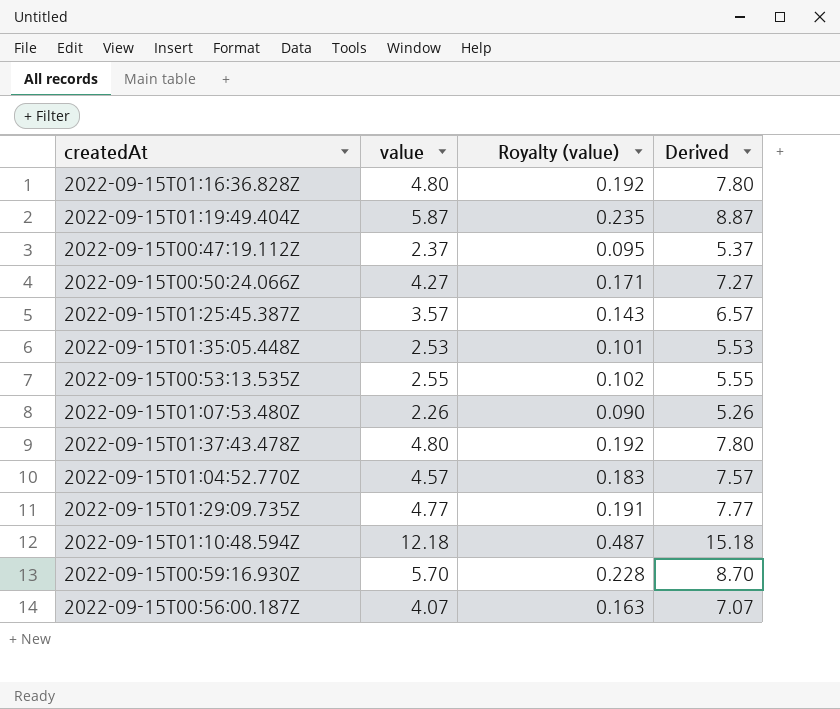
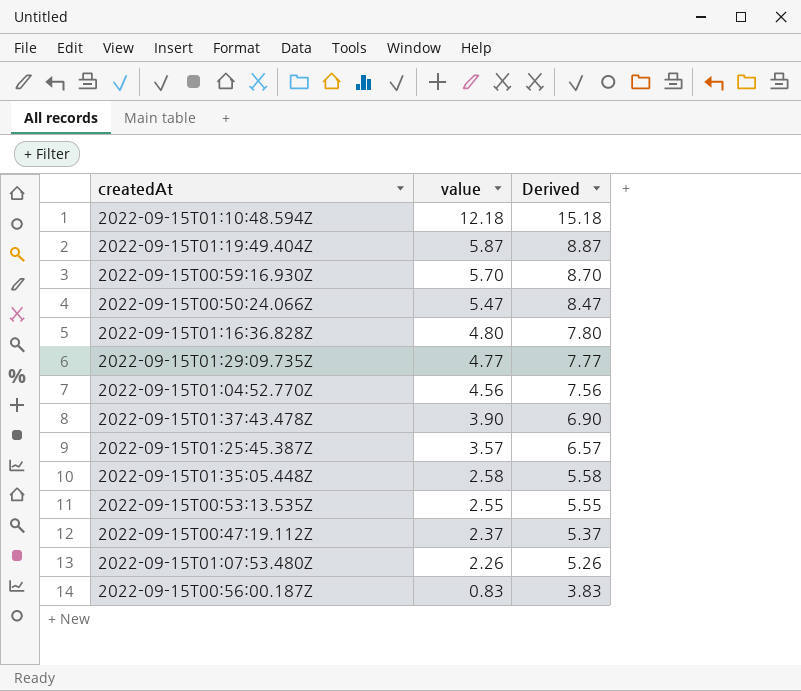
row order: none -> value descending
column Royalty (value) | formula: [value] * 0.04 -> none
2022-09-15T00:50:24.066Z | value: 4.27 -> 5.47
2022-09-15T00:50:24.066Z | Derived: 7.27 -> 8.47
2022-09-15T01:04:52.770Z | value: 4.57 -> 4.56
2022-09-15T01:04:52.770Z | Derived: 7.57 -> 7.56
2022-09-15T01:37:43.478Z | value: 4.80 -> 3.90
2022-09-15T01:37:43.478Z | Derived: 7.80 -> 6.90
2022-09-15T01:35:05.448Z | value: 2.53 -> 2.58
2022-09-15T01:35:05.448Z | Derived: 5.53 -> 5.58
2022-09-15T00:56:00.187Z | value: 4.07 -> 0.83
2022-09-15T00:56:00.187Z | Derived: 7.07 -> 3.83

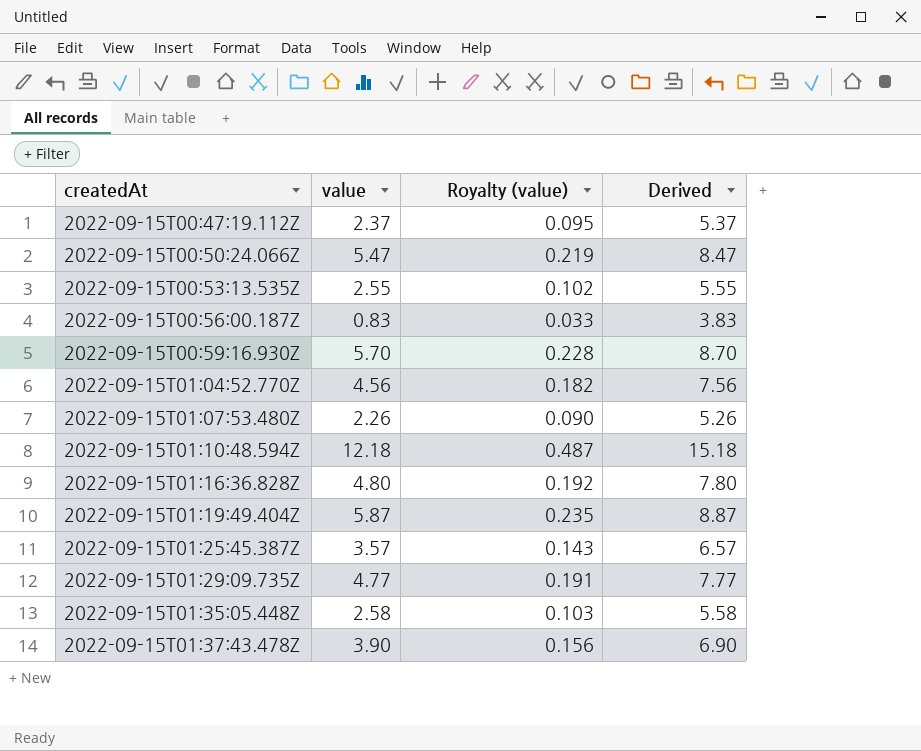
row order: value descending -> createdAt ascending
column Royalty (value) | formula: none -> [value] * 0.04

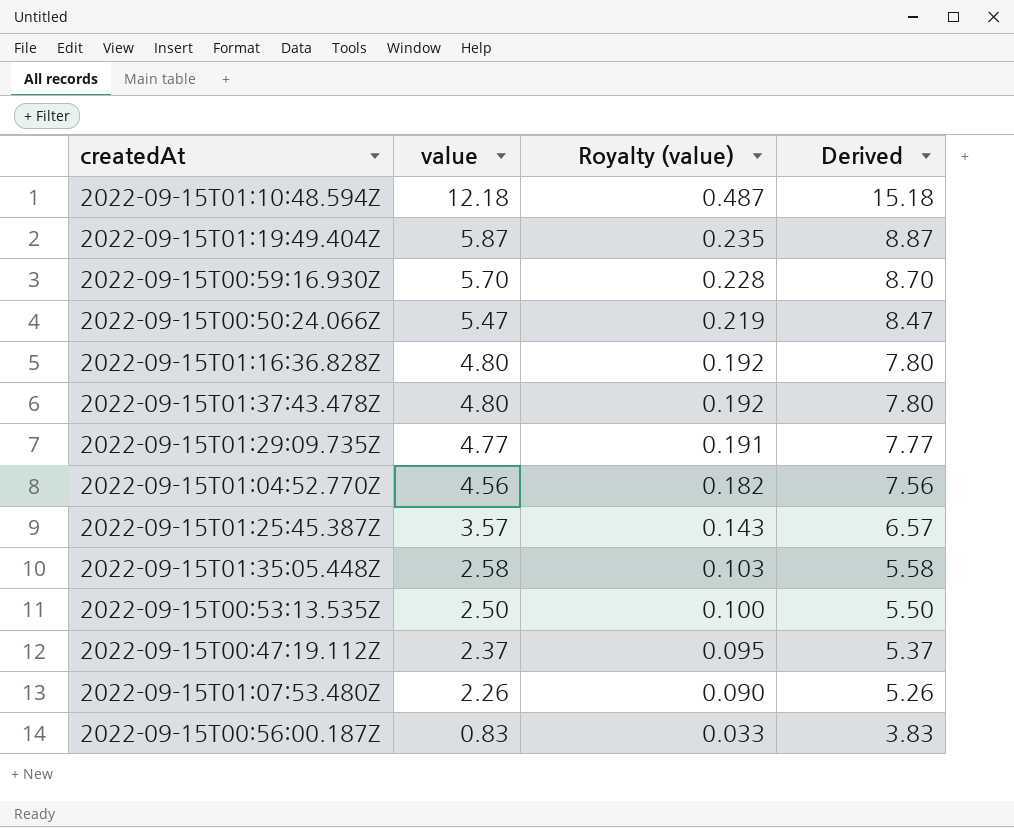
row order: createdAt ascending -> value descending
2022-09-15T01:37:43.478Z | value: 3.90 -> 4.80
2022-09-15T01:37:43.478Z | Royalty (value): 0.156 -> 0.192
2022-09-15T01:37:43.478Z | Derived: 6.90 -> 7.80
2022-09-15T00:53:13.535Z | value: 2.55 -> 2.50
2022-09-15T00:53:13.535Z | Royalty (value): 0.102 -> 0.100
2022-09-15T00:53:13.535Z | Derived: 5.55 -> 5.50

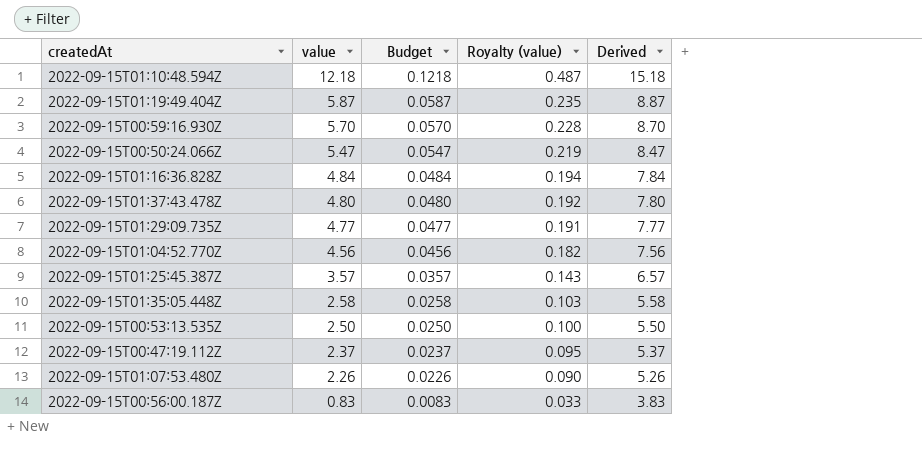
column Budget | formula: none -> [value] * 0.01
2022-09-15T01:16:36.828Z | value: 4.80 -> 4.84
2022-09-15T01:16:36.828Z | Royalty (value): 0.192 -> 0.194
2022-09-15T01:16:36.828Z | Derived: 7.80 -> 7.84

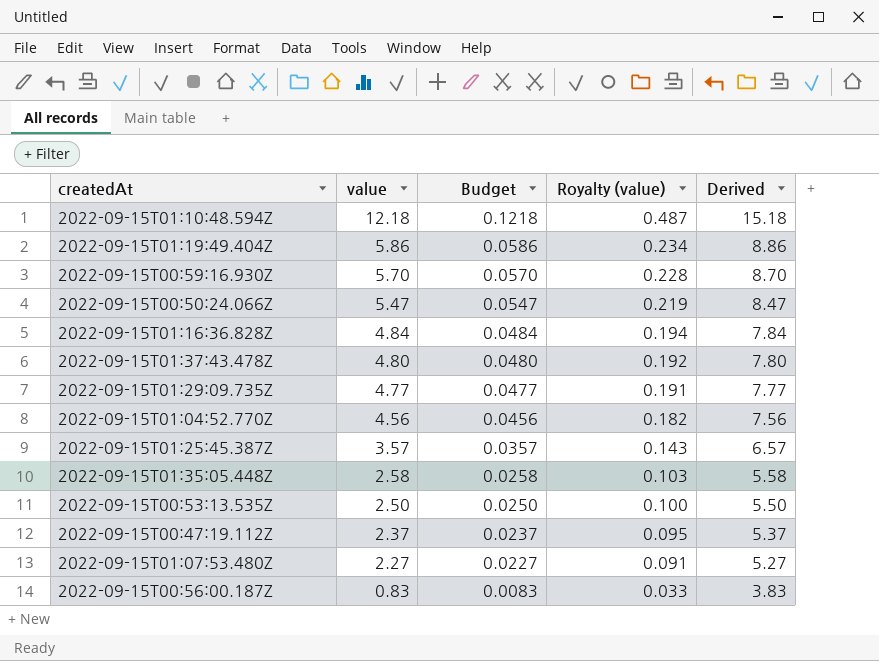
2022-09-15T01:19:49.404Z | value: 5.87 -> 5.86
2022-09-15T01:19:49.404Z | Budget: 0.0587 -> 0.0586
2022-09-15T01:19:49.404Z | Royalty (value): 0.235 -> 0.234
2022-09-15T01:19:49.404Z | Derived: 8.87 -> 8.86
2022-09-15T01:07:53.480Z | value: 2.26 -> 2.27
2022-09-15T01:07:53.480Z | Budget: 0.0226 -> 0.0227
2022-09-15T01:07:53.480Z | Royalty (value): 0.090 -> 0.091
2022-09-15T01:07:53.480Z | Derived: 5.26 -> 5.27

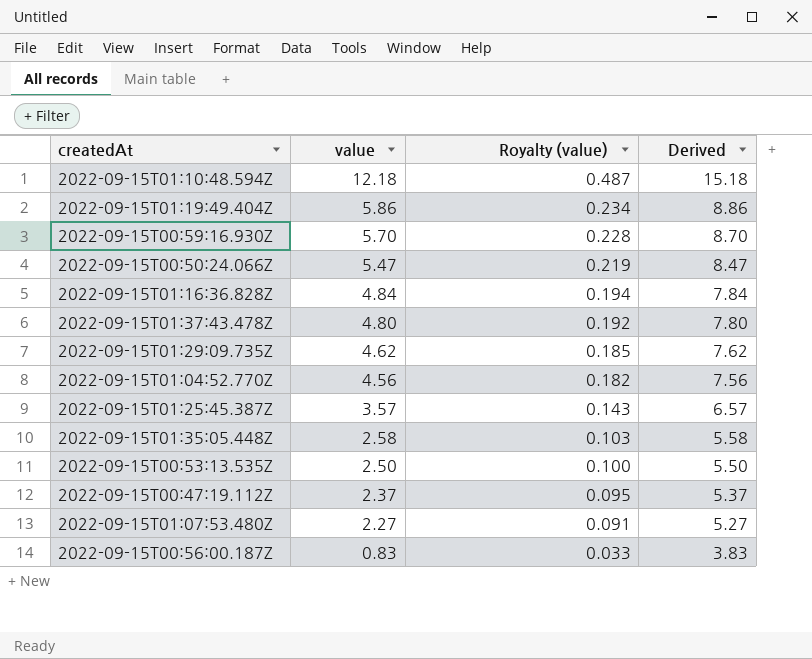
column Budget | formula: [value] * 0.01 -> none
2022-09-15T01:29:09.735Z | value: 4.77 -> 4.62
2022-09-15T01:29:09.735Z | Royalty (value): 0.191 -> 0.185
2022-09-15T01:29:09.735Z | Derived: 7.77 -> 7.62

